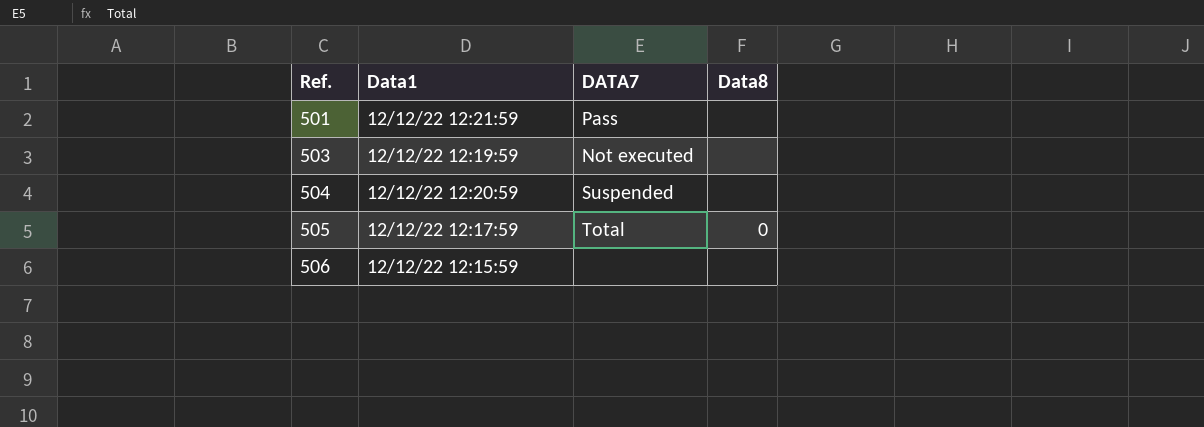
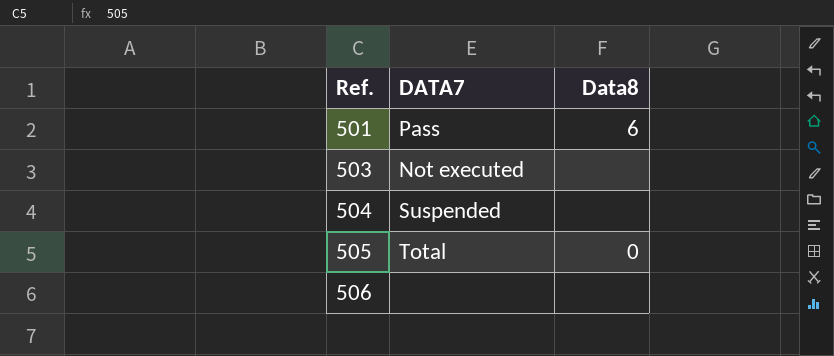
column Data1 | position: 2 -> none
501 | Data8: none -> 6

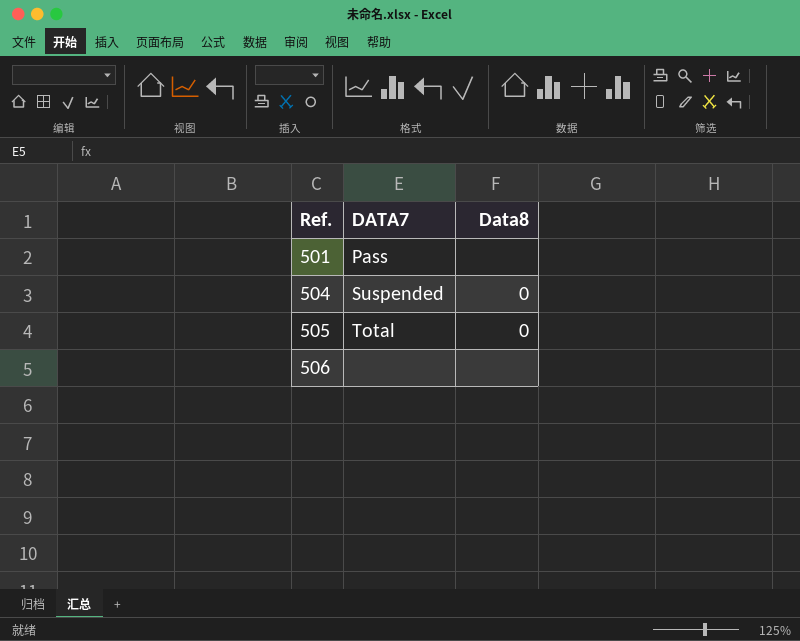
row 503: Not executed | none -> none
501 | Data8: 6 -> none
504 | Data8: none -> 0

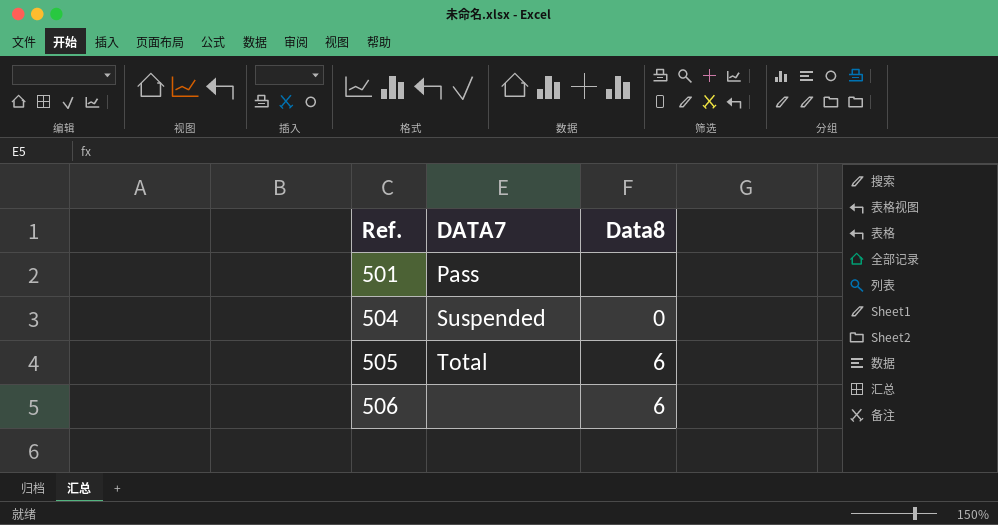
505 | Data8: 0 -> 6
506 | Data8: none -> 6

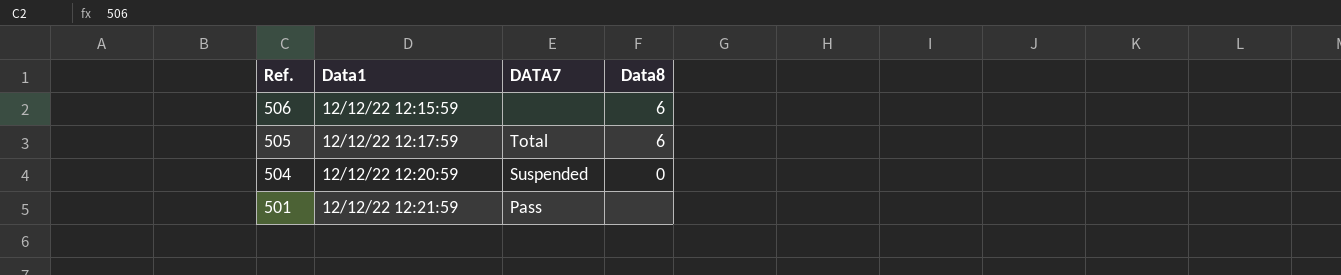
row order: Ref. ascending -> Ref. descending
column Data1 | position: none -> 2

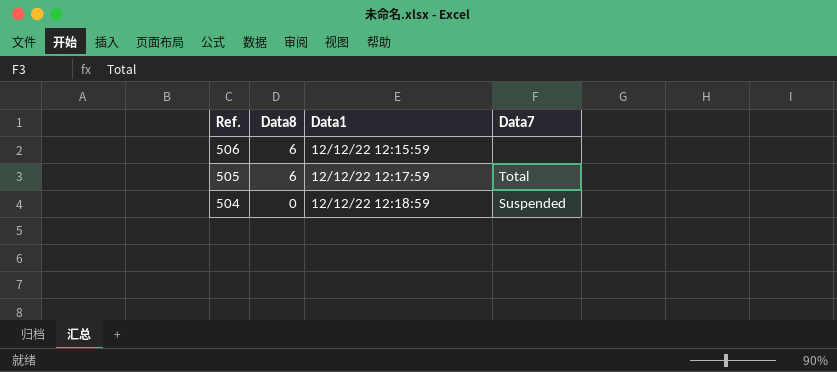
column Data8 | position: 4 -> 2
column name: DATA7 -> Data7
row 501: 12/12/22 12:21:59 | Pass | none -> none
504 | Data1: 12/12/22 12:20:59 -> 12/12/22 12:18:59

